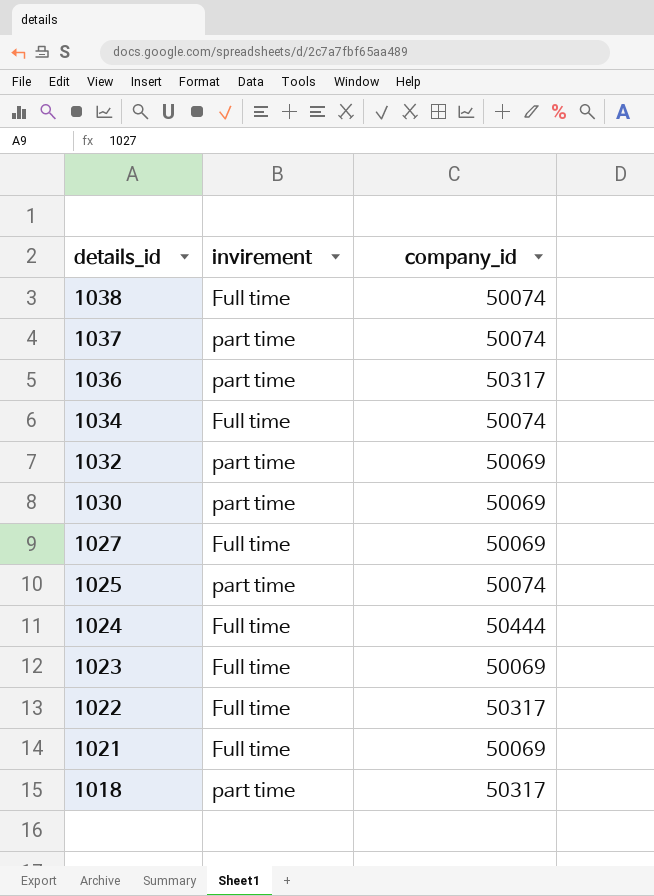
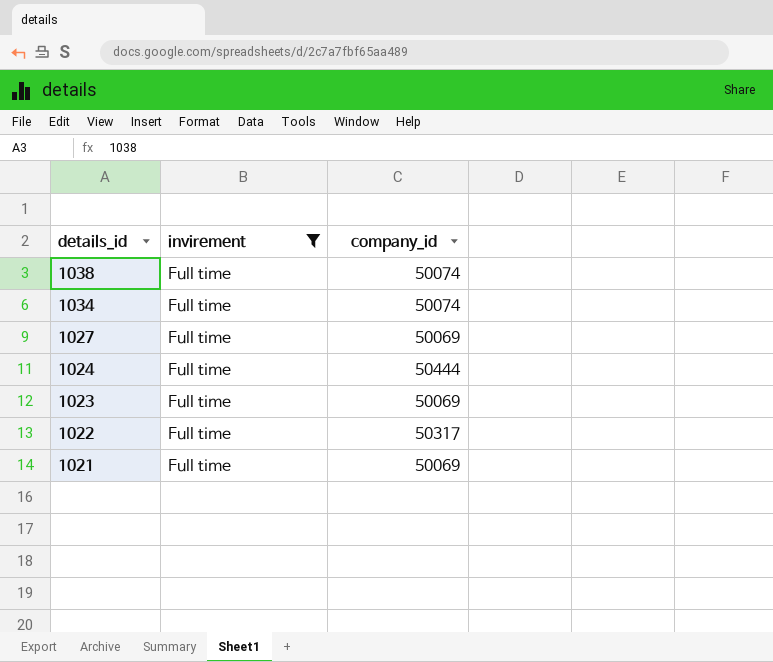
filter: none -> invirement = Full time

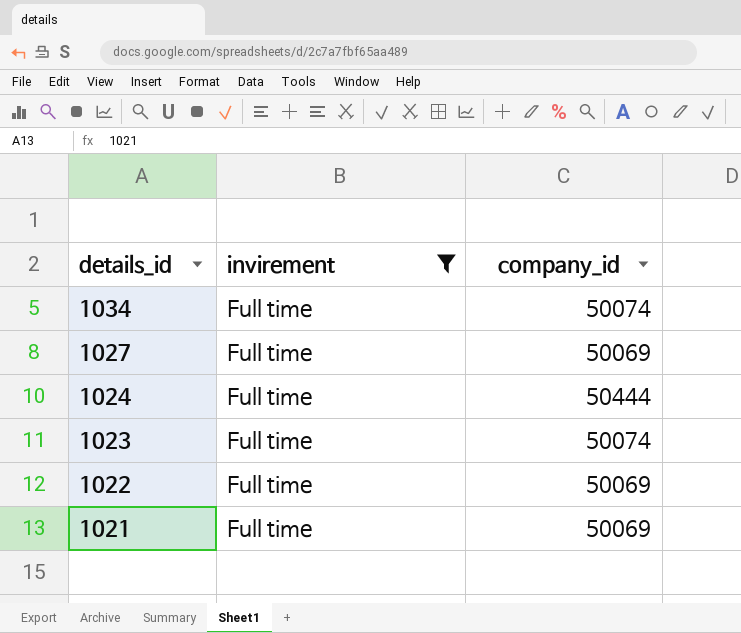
row 1038: Full time | 50074 -> none
1023 | company_id: 50069 -> 50074
1022 | company_id: 50317 -> 50069

